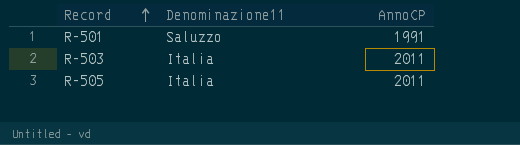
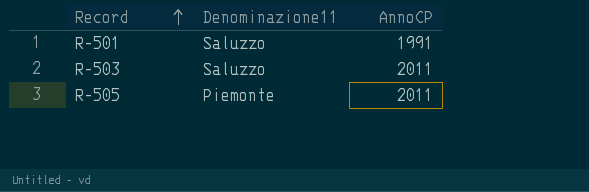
R-503 | Denominazione11: Italia -> Saluzzo
R-505 | Denominazione11: Italia -> Piemonte

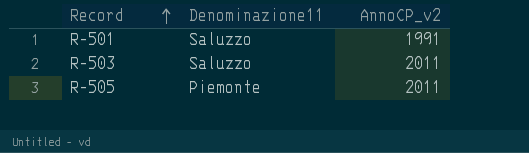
column name: AnnoCP -> AnnoCP_v2

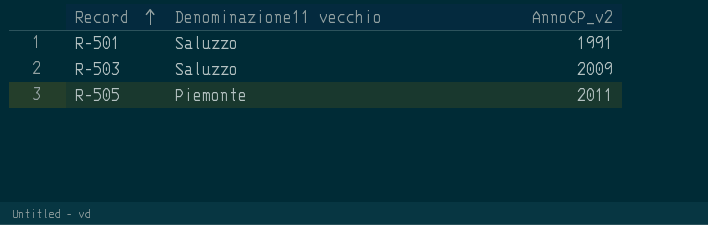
column name: Denominazione11 -> Denominazione11 vecchio
R-503 | AnnoCP_v2: 2011 -> 2009

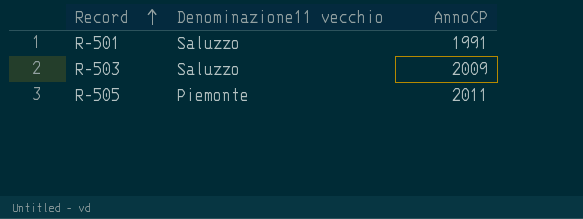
column name: AnnoCP_v2 -> AnnoCP

